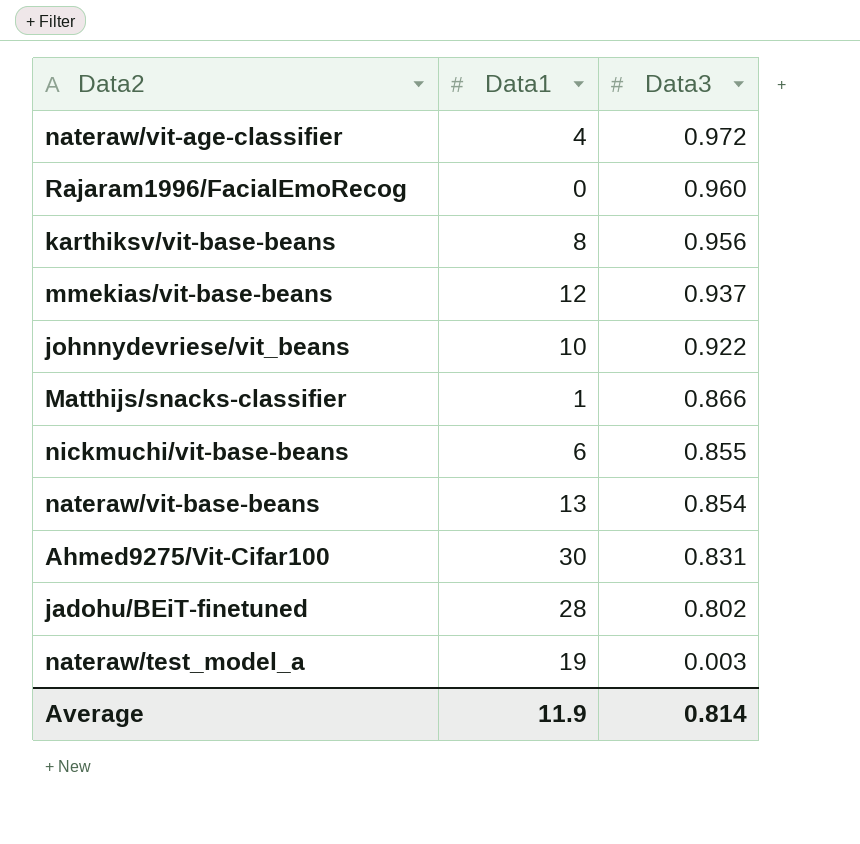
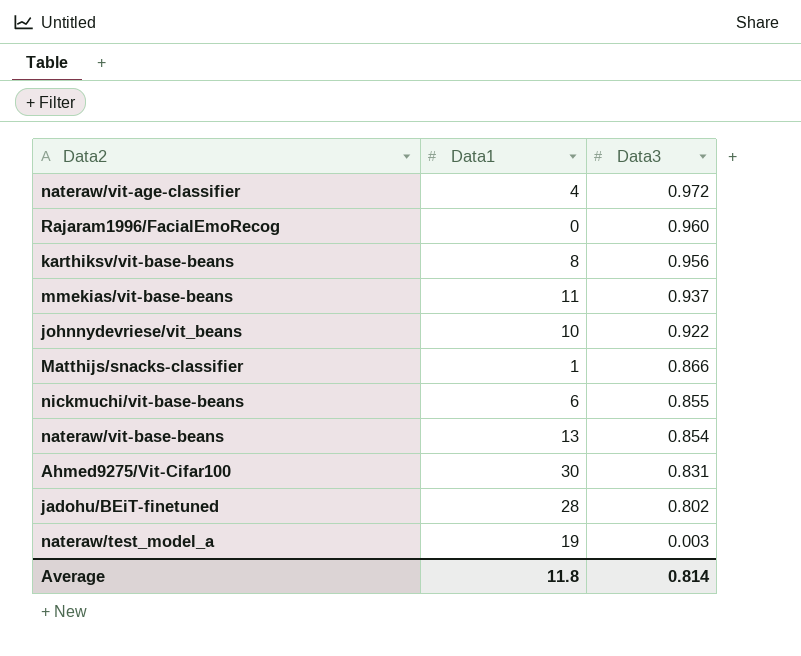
mmekias/vit-base-beans | Data1: 12 -> 11
Average | Data1: 11.9 -> 11.8

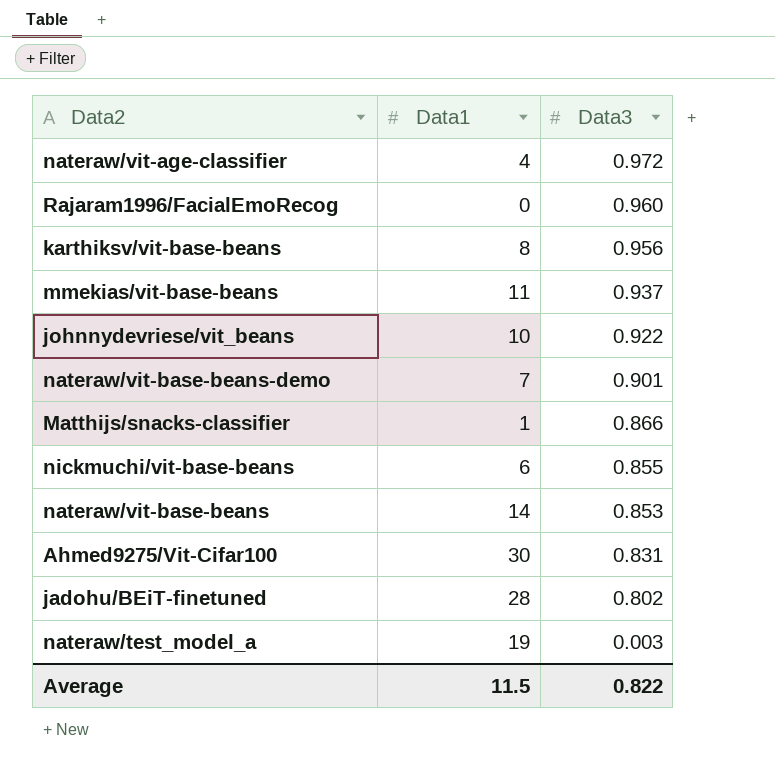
row nateraw/vit-base-beans-demo: none -> 7 | 0.901
nateraw/vit-base-beans | Data1: 13 -> 14
nateraw/vit-base-beans | Data3: 0.854 -> 0.853
Average | Data1: 11.8 -> 11.5
Average | Data3: 0.814 -> 0.822

